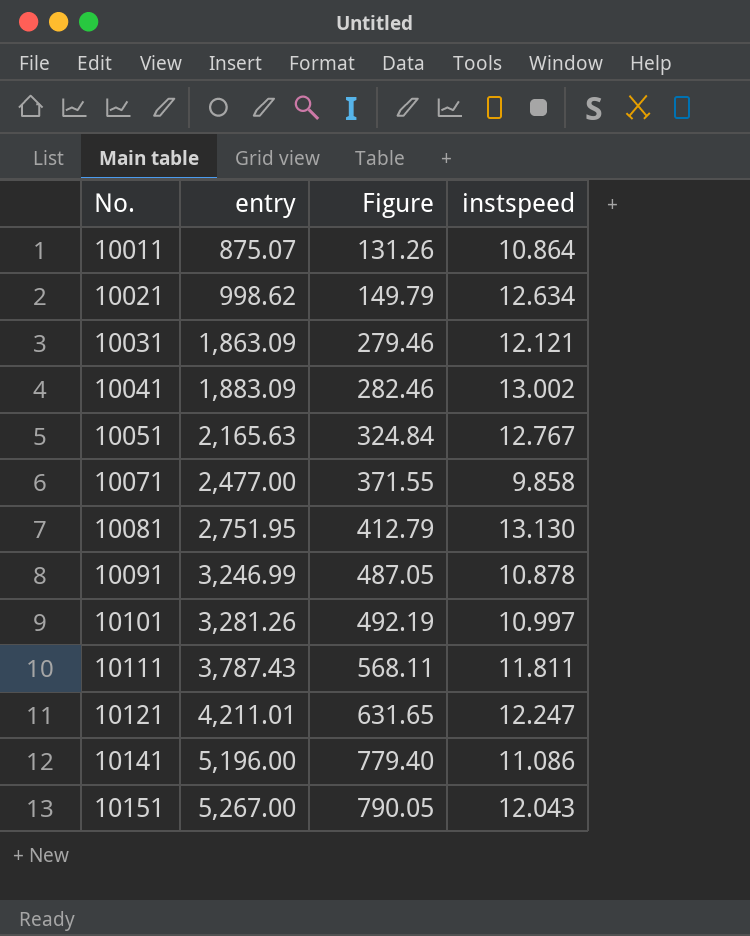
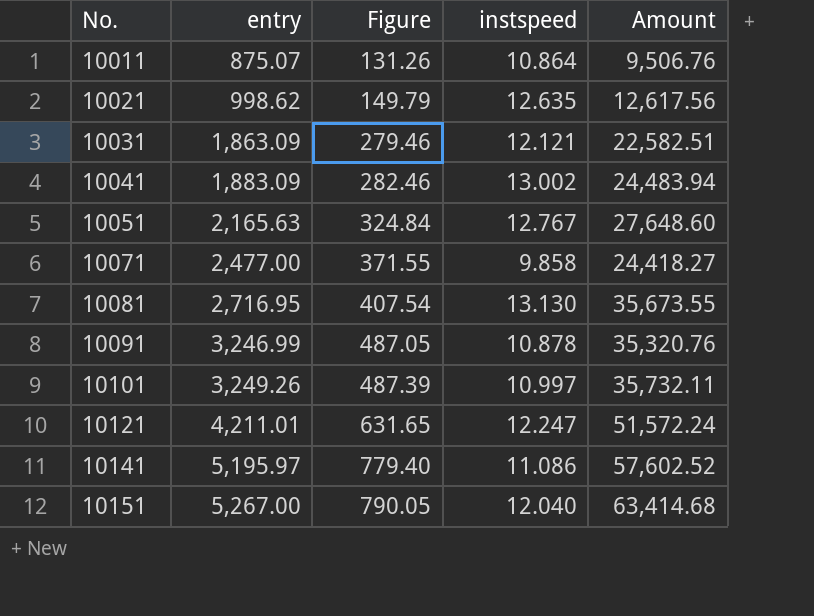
column Amount | formula: none -> [entry] * [instspeed]
row 10111: 3,787.43 | 568.11 | 11.811 -> none
10021 | instspeed: 12.634 -> 12.635
10081 | entry: 2,751.95 -> 2,716.95
10081 | Figure: 412.79 -> 407.54
10101 | entry: 3,281.26 -> 3,249.26
10101 | Figure: 492.19 -> 487.39
10141 | entry: 5,196.00 -> 5,195.97
10151 | instspeed: 12.043 -> 12.040

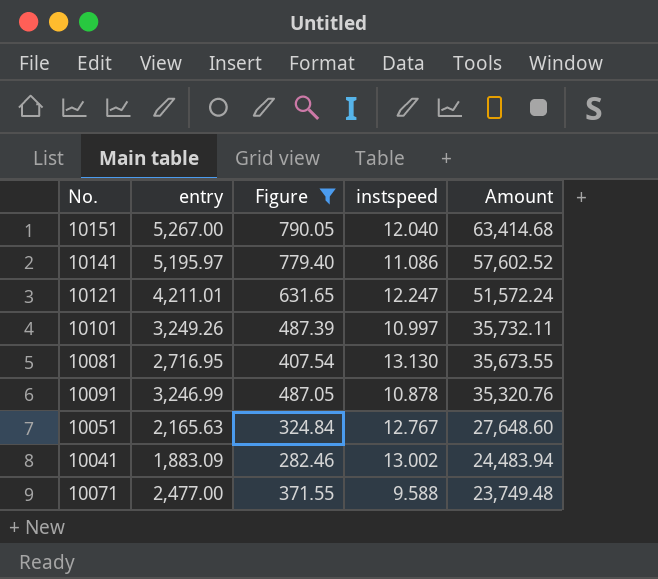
filter: none -> Figure >= 282.46
row order: No. ascending -> Amount descending
10071 | instspeed: 9.858 -> 9.588
10071 | Amount: 24,418.27 -> 23,749.48

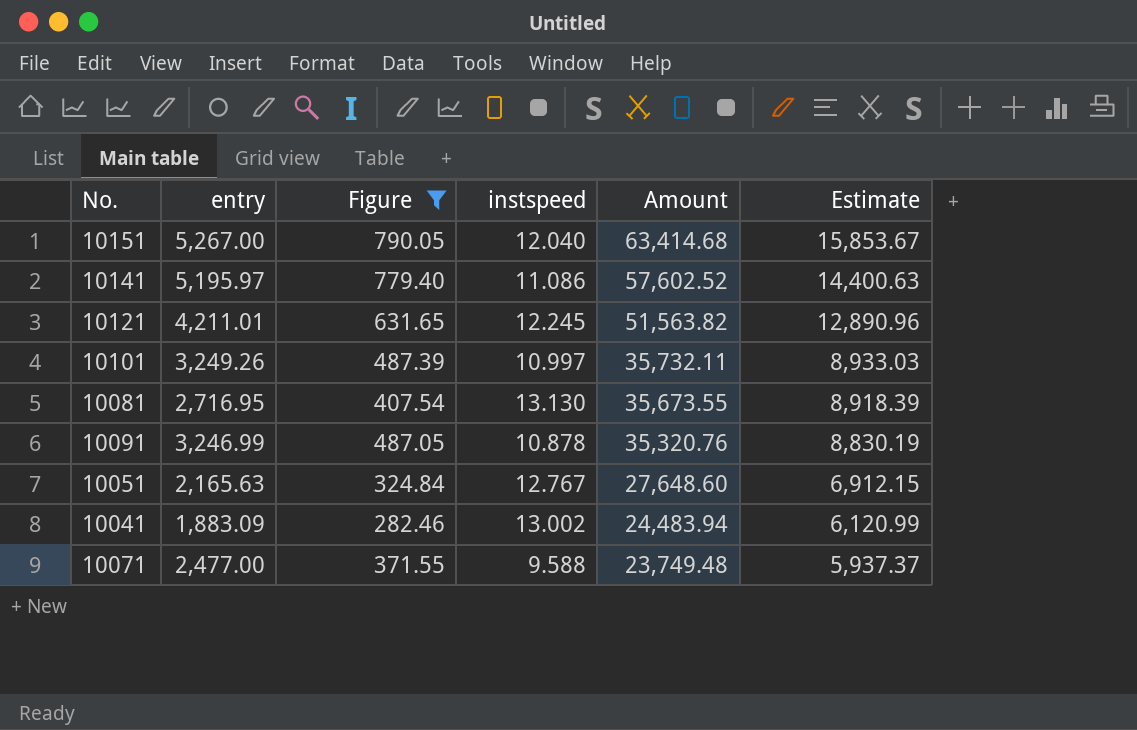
column Estimate | formula: none -> [Amount] * 0.25
10121 | instspeed: 12.247 -> 12.245
10121 | Amount: 51,572.24 -> 51,563.82

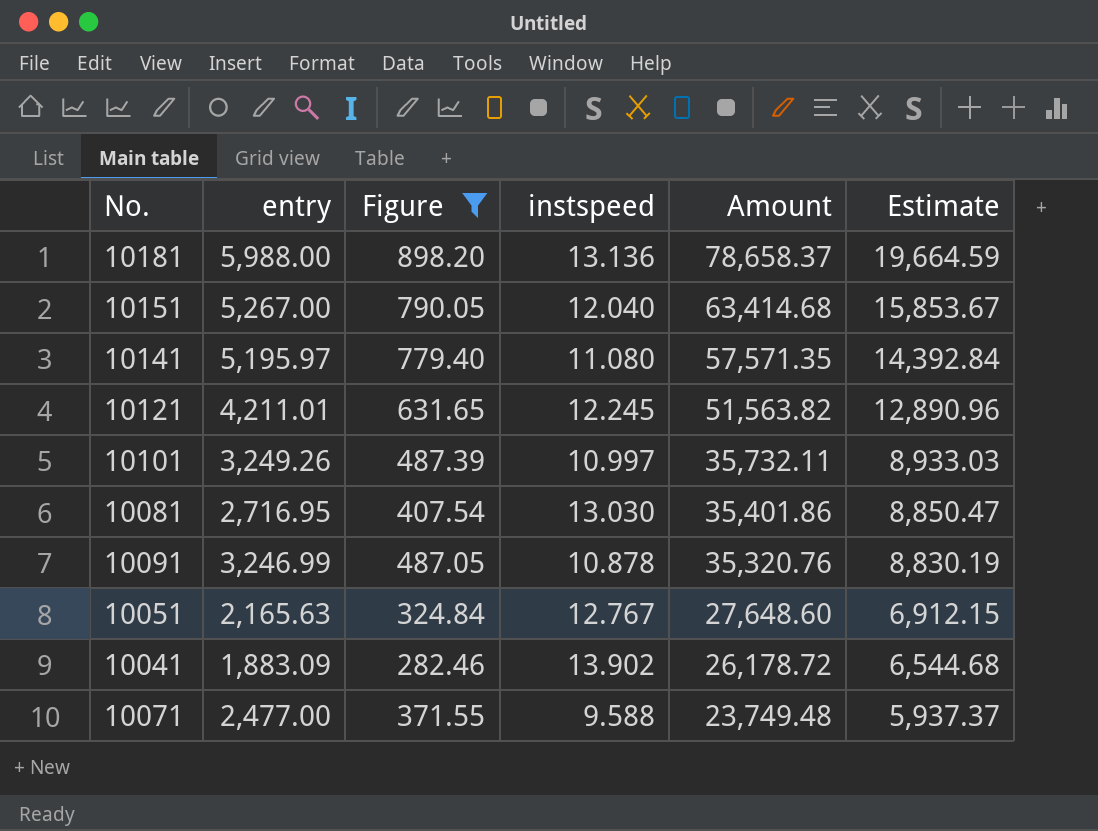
row 10181: none -> 5,988.00 | 898.20 | 13.136 | 78,658.37 | 19,664.59
10141 | instspeed: 11.086 -> 11.080
10141 | Amount: 57,602.52 -> 57,571.35
10141 | Estimate: 14,400.63 -> 14,392.84
10081 | instspeed: 13.130 -> 13.030
10081 | Amount: 35,673.55 -> 35,401.86
10081 | Estimate: 8,918.39 -> 8,850.47
10041 | instspeed: 13.002 -> 13.902
10041 | Amount: 24,483.94 -> 26,178.72
10041 | Estimate: 6,120.99 -> 6,544.68

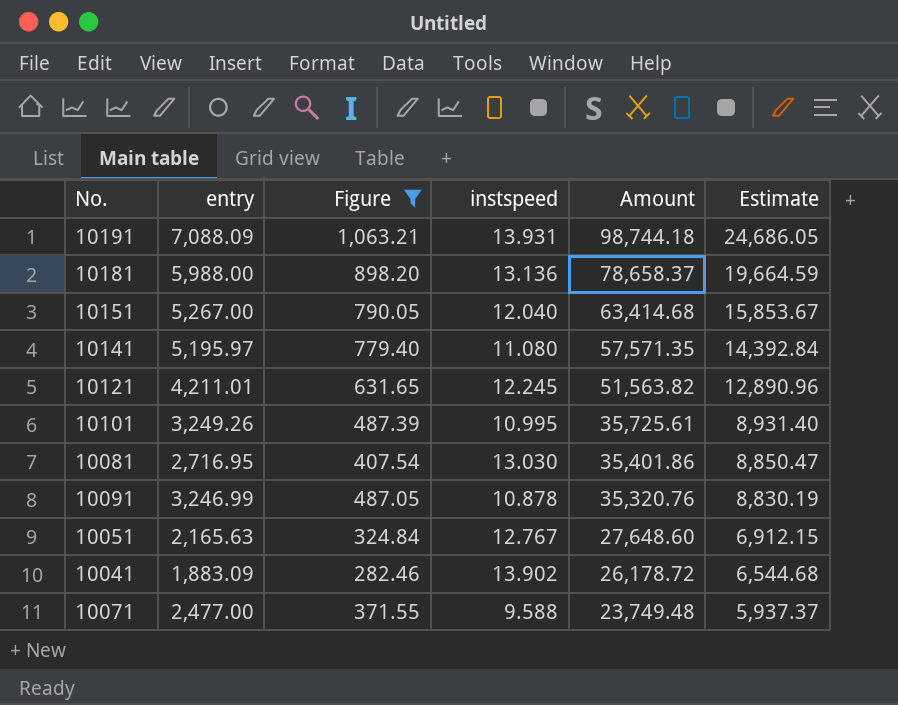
row 10191: none -> 7,088.09 | 1,063.21 | 13.931 | 98,744.18 | 24,686.05
10101 | instspeed: 10.997 -> 10.995
10101 | Amount: 35,732.11 -> 35,725.61
10101 | Estimate: 8,933.03 -> 8,931.40

